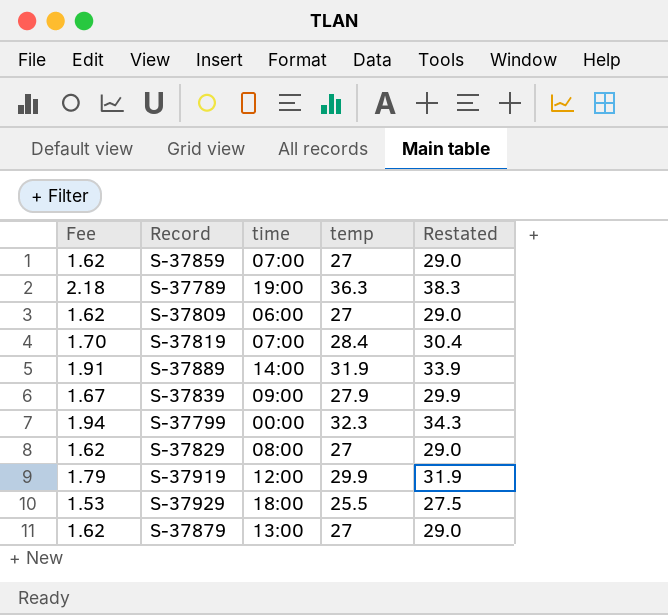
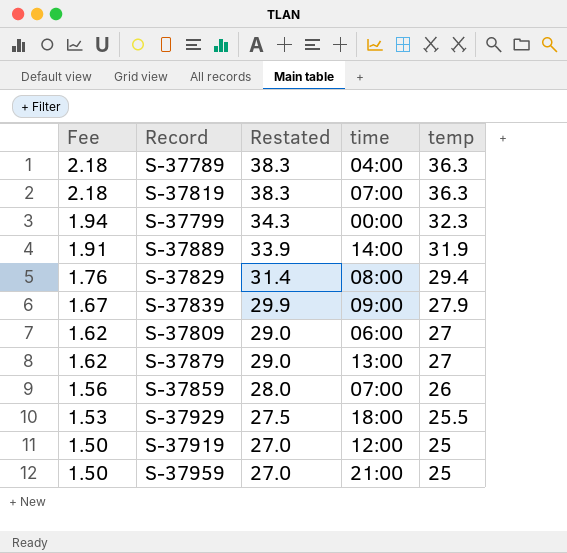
row order: none -> Fee descending
column Restated | position: 5 -> 3
S-37789 | time: 19:00 -> 04:00
S-37819 | Fee: 1.70 -> 2.18
S-37819 | Restated: 30.4 -> 38.3
S-37819 | temp: 28.4 -> 36.3
S-37829 | Fee: 1.62 -> 1.76
S-37829 | Restated: 29.0 -> 31.4
S-37829 | temp: 27 -> 29.4
S-37859 | Fee: 1.62 -> 1.56
S-37859 | Restated: 29.0 -> 28.0
S-37859 | temp: 27 -> 26
S-37919 | Fee: 1.79 -> 1.50
S-37919 | Restated: 31.9 -> 27.0
S-37919 | temp: 29.9 -> 25
row S-37959: none -> 1.50 | 27.0 | 21:00 | 25

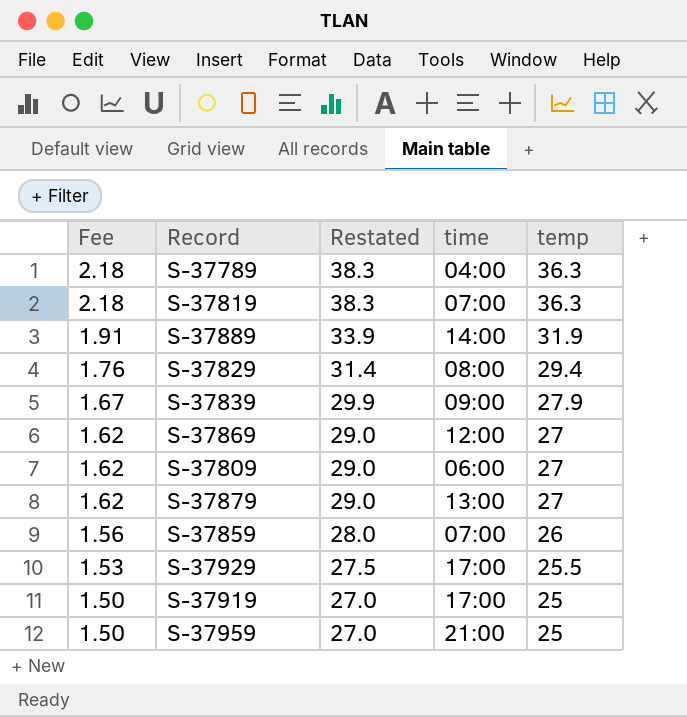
row S-37799: 1.94 | 34.3 | 00:00 | 32.3 -> none
row S-37869: none -> 1.62 | 29.0 | 12:00 | 27
S-37929 | time: 18:00 -> 17:00
S-37919 | time: 12:00 -> 17:00

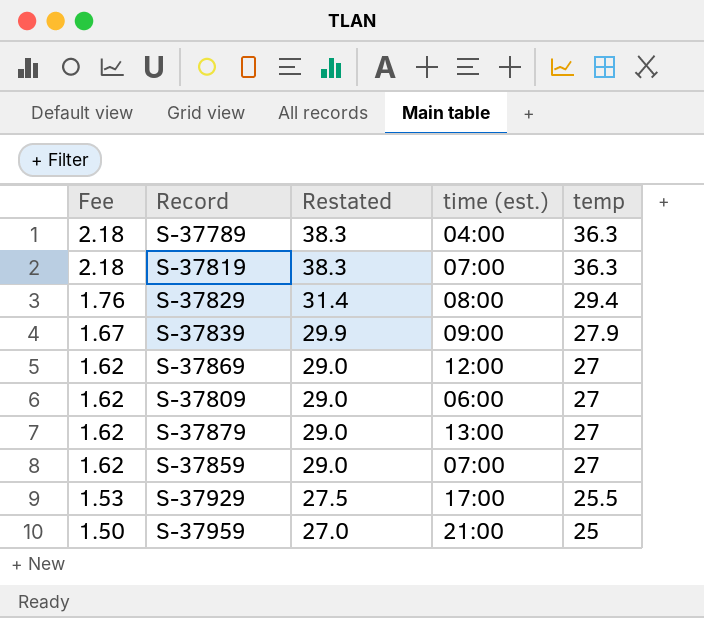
column name: time -> time (est.)
row S-37889: 1.91 | 33.9 | 14:00 | 31.9 -> none
row S-37919: 1.50 | 27.0 | 17:00 | 25 -> none
S-37859 | Fee: 1.56 -> 1.62
S-37859 | Restated: 28.0 -> 29.0
S-37859 | temp: 26 -> 27

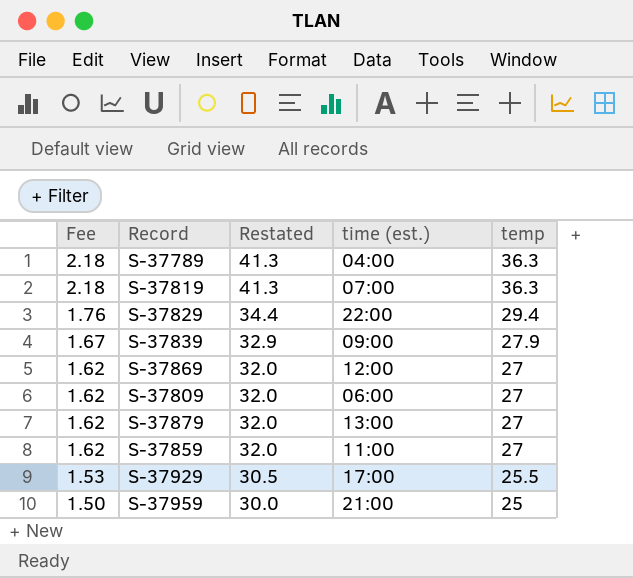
column Restated | formula: [temp] + 2 -> [temp] + 5
S-37829 | time (est.): 08:00 -> 22:00
S-37859 | time (est.): 07:00 -> 11:00

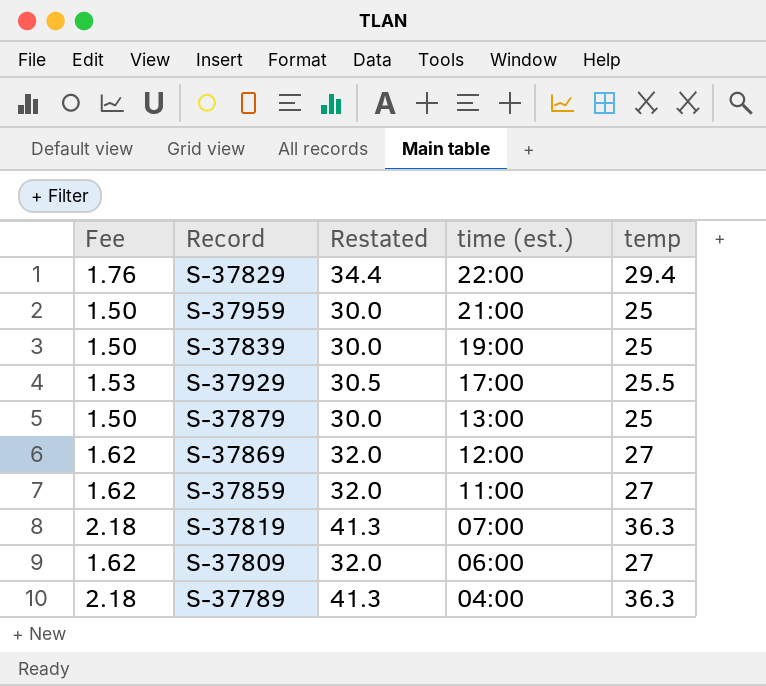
row order: Fee descending -> time (est.) descending
S-37839 | Fee: 1.67 -> 1.50
S-37839 | Restated: 32.9 -> 30.0
S-37839 | time (est.): 09:00 -> 19:00
S-37839 | temp: 27.9 -> 25
S-37879 | Fee: 1.62 -> 1.50
S-37879 | Restated: 32.0 -> 30.0
S-37879 | temp: 27 -> 25

